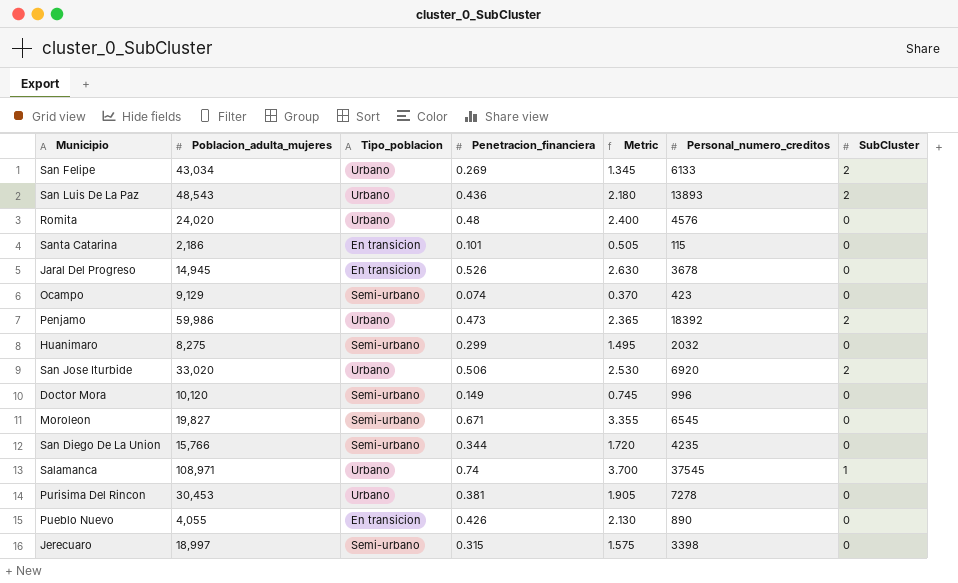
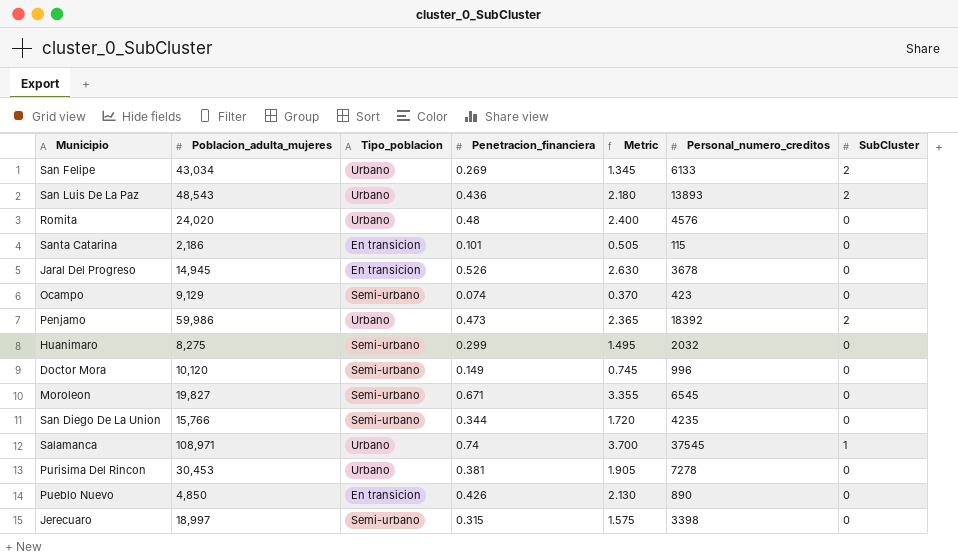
row San Jose Iturbide: 33,020 | Urbano | 0.506 | 2.530 | 6920 | 2 -> none
Pueblo Nuevo | Poblacion_adulta_mujeres: 4,055 -> 4,850

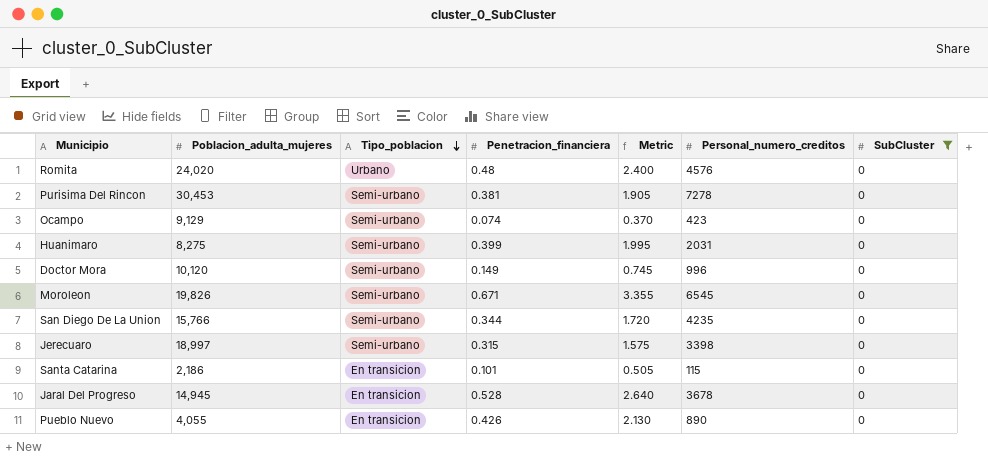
filter: none -> SubCluster = 0
row order: none -> Tipo_poblacion descending
Purisima Del Rincon | Tipo_poblacion: Urbano -> Semi-urbano
Huanimaro | Penetracion_financiera: 0.299 -> 0.399
Huanimaro | Metric: 1.495 -> 1.995
Huanimaro | Personal_numero_creditos: 2032 -> 2031
Moroleon | Poblacion_adulta_mujeres: 19,827 -> 19,826
Jaral Del Progreso | Penetracion_financiera: 0.526 -> 0.528
Jaral Del Progreso | Metric: 2.630 -> 2.640
Pueblo Nuevo | Poblacion_adulta_mujeres: 4,850 -> 4,055

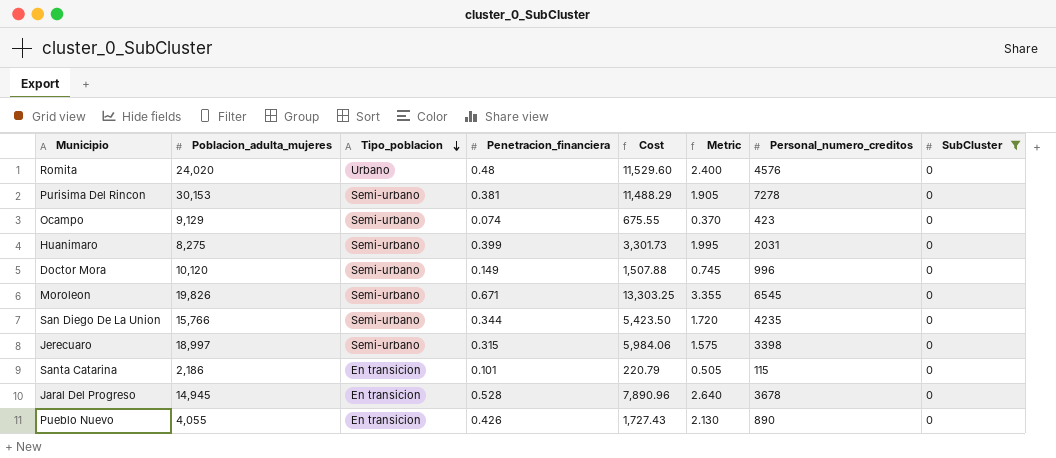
column Cost | formula: none -> [Poblacion_adulta_mujeres] * [Penetracion_financiera]
Purisima Del Rincon | Poblacion_adulta_mujeres: 30,453 -> 30,153

